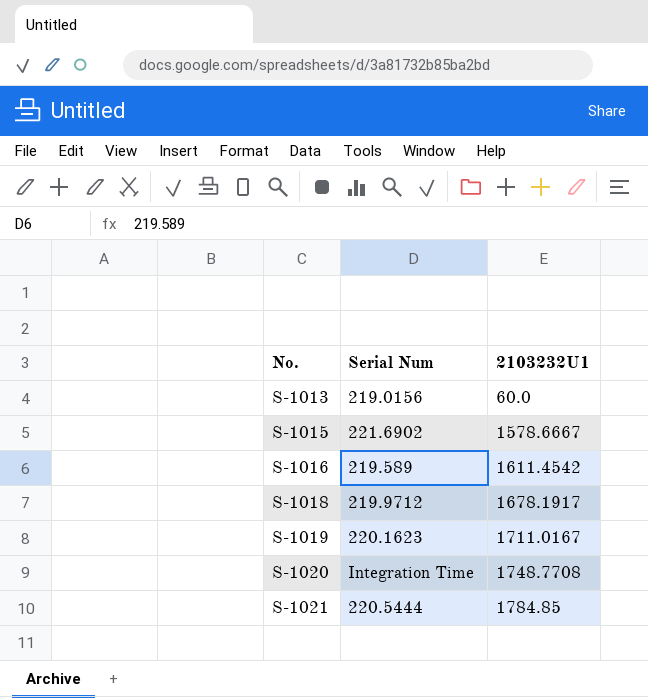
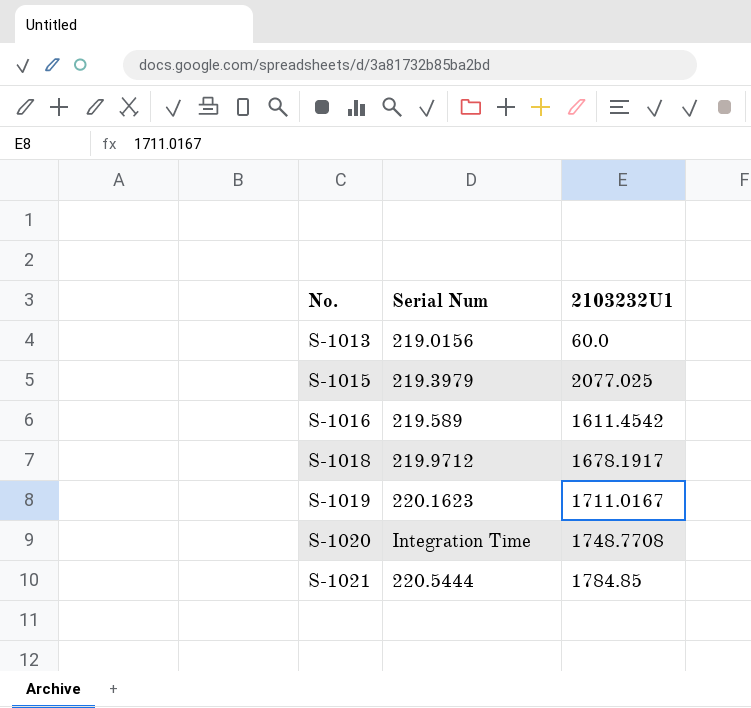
S-1015 | Serial Num: 221.6902 -> 219.3979
S-1015 | 2103232U1: 1578.6667 -> 2077.025

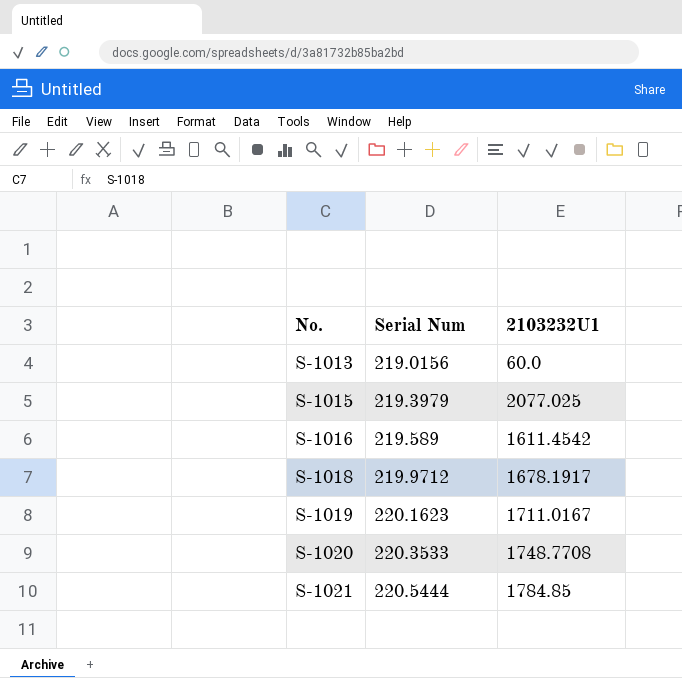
S-1020 | Serial Num: Integration Time -> 220.3533

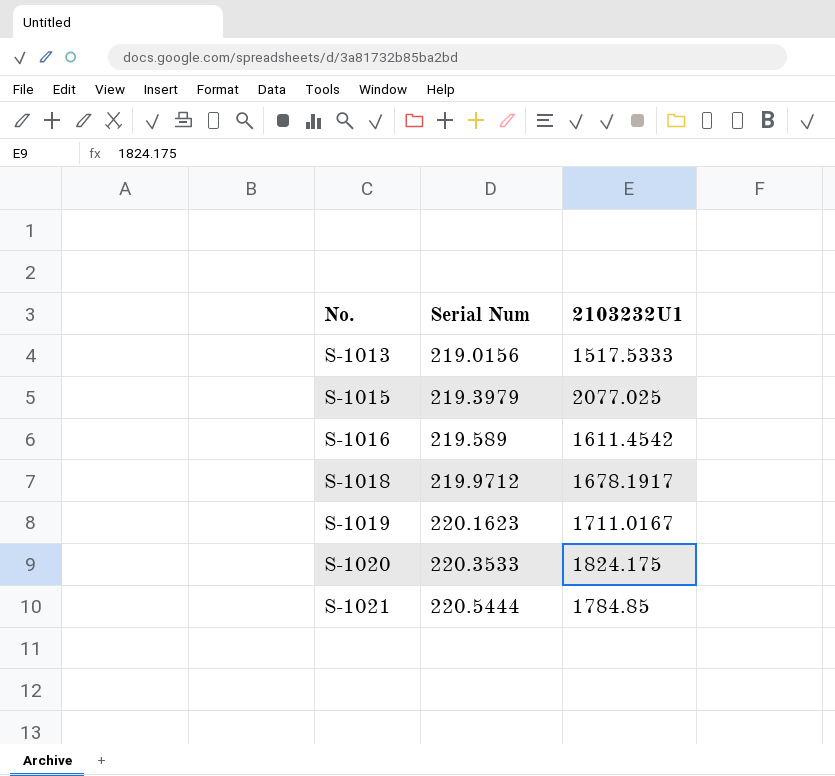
S-1013 | 2103232U1: 60.0 -> 1517.5333
S-1020 | 2103232U1: 1748.7708 -> 1824.175

